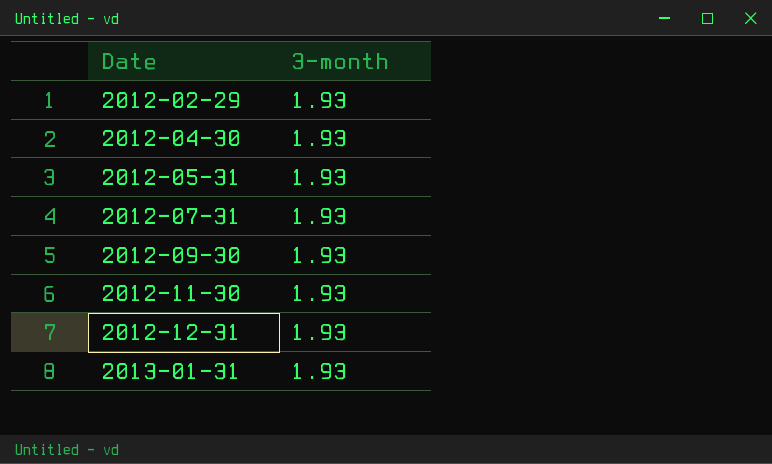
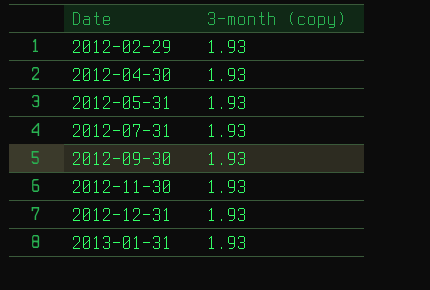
column name: 3-month -> 3-month (copy)

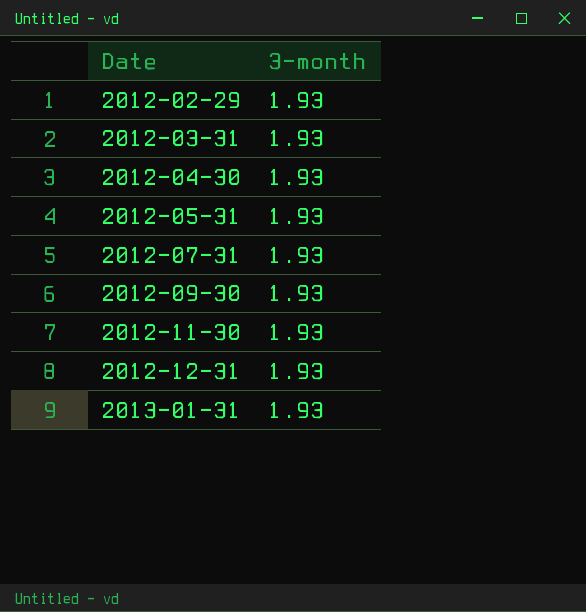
column name: 3-month (copy) -> 3-month
row 2012-03-31: none -> 1.93

